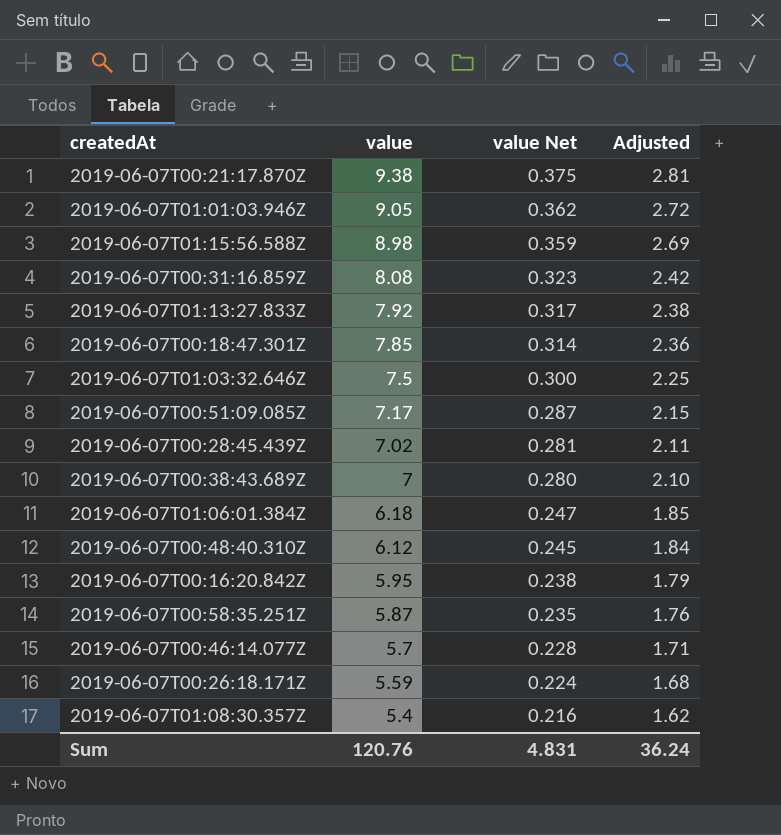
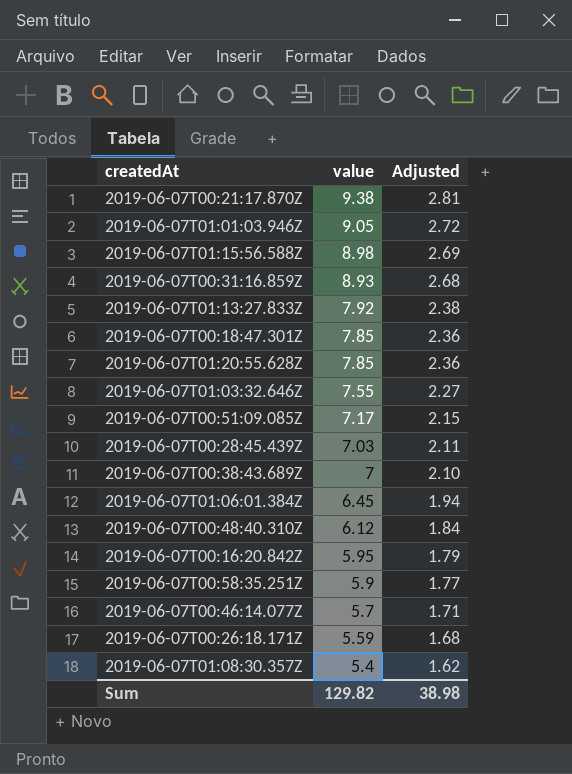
column value Net | formula: [value] * 0.04 -> none
2019-06-07T00:31:16.859Z | value: 8.08 -> 8.93
2019-06-07T00:31:16.859Z | Adjusted: 2.42 -> 2.68
row 2019-06-07T01:20:55.628Z: none -> 7.85 | 2.36
2019-06-07T01:03:32.646Z | value: 7.5 -> 7.55
2019-06-07T01:03:32.646Z | Adjusted: 2.25 -> 2.27
2019-06-07T00:28:45.439Z | value: 7.02 -> 7.03
2019-06-07T01:06:01.384Z | value: 6.18 -> 6.45
2019-06-07T01:06:01.384Z | Adjusted: 1.85 -> 1.94
2019-06-07T00:58:35.251Z | value: 5.87 -> 5.9
2019-06-07T00:58:35.251Z | Adjusted: 1.76 -> 1.77
Sum | value: 120.76 -> 129.82
Sum | Adjusted: 36.24 -> 38.98

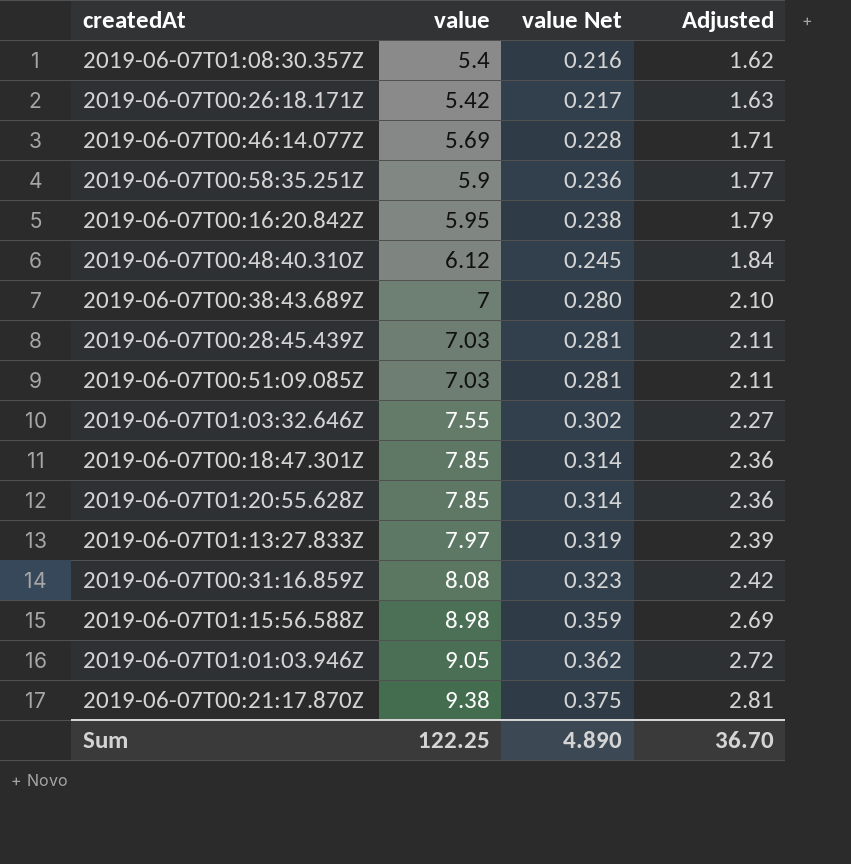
row order: value descending -> value ascending
column value Net | formula: none -> [value] * 0.04
row 2019-06-07T01:06:01.384Z: 6.45 | 1.94 -> none
2019-06-07T00:26:18.171Z | value: 5.59 -> 5.42
2019-06-07T00:26:18.171Z | Adjusted: 1.68 -> 1.63
2019-06-07T00:46:14.077Z | value: 5.7 -> 5.69
2019-06-07T00:51:09.085Z | value: 7.17 -> 7.03
2019-06-07T00:51:09.085Z | Adjusted: 2.15 -> 2.11
2019-06-07T01:13:27.833Z | value: 7.92 -> 7.97
2019-06-07T01:13:27.833Z | Adjusted: 2.38 -> 2.39
2019-06-07T00:31:16.859Z | value: 8.93 -> 8.08
2019-06-07T00:31:16.859Z | Adjusted: 2.68 -> 2.42
Sum | value: 129.82 -> 122.25
Sum | Adjusted: 38.98 -> 36.70

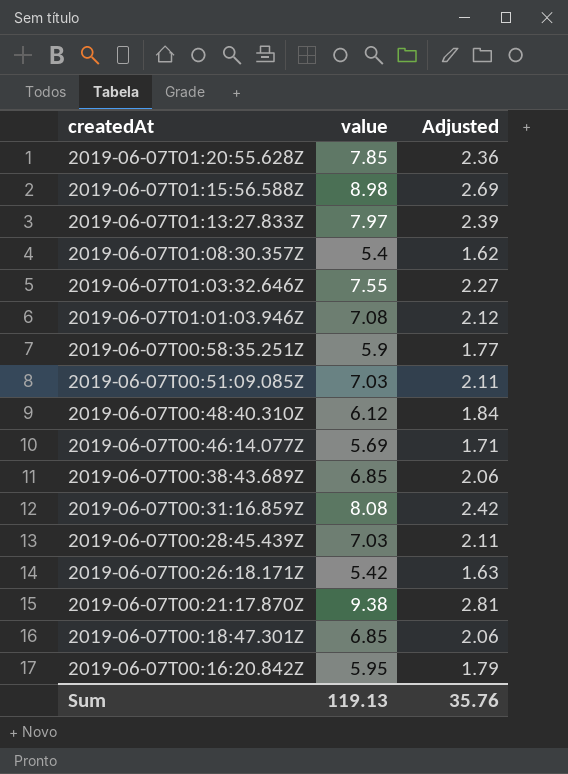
row order: value ascending -> createdAt descending
column value Net | formula: [value] * 0.04 -> none
2019-06-07T01:01:03.946Z | value: 9.05 -> 7.08
2019-06-07T01:01:03.946Z | Adjusted: 2.72 -> 2.12
2019-06-07T00:38:43.689Z | value: 7 -> 6.85
2019-06-07T00:38:43.689Z | Adjusted: 2.10 -> 2.06
2019-06-07T00:18:47.301Z | value: 7.85 -> 6.85
2019-06-07T00:18:47.301Z | Adjusted: 2.36 -> 2.06
Sum | value: 122.25 -> 119.13
Sum | Adjusted: 36.70 -> 35.76

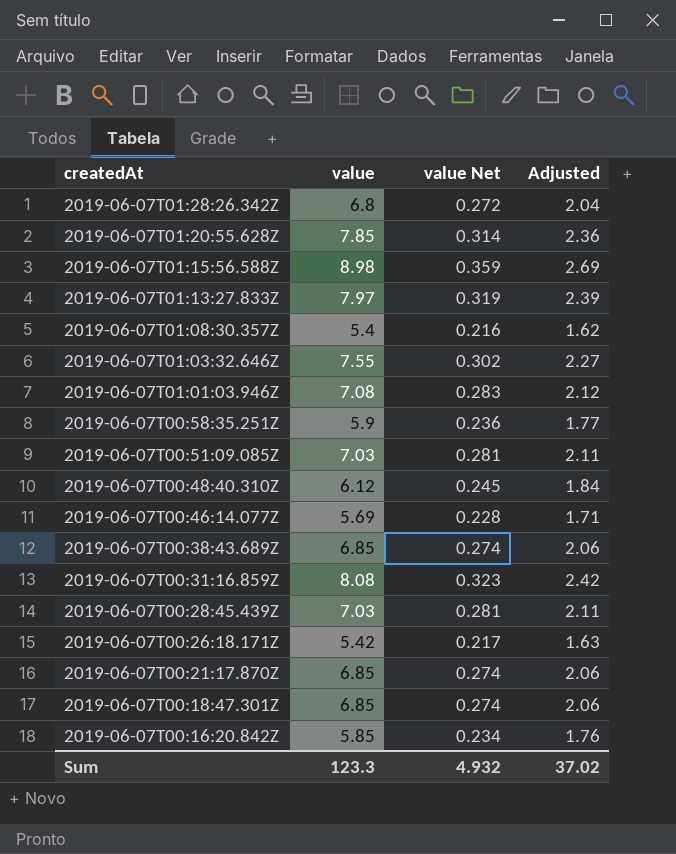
column value Net | formula: none -> [value] * 0.04
row 2019-06-07T01:28:26.342Z: none -> 6.8 | 0.272 | 2.04
2019-06-07T00:21:17.870Z | value: 9.38 -> 6.85
2019-06-07T00:21:17.870Z | Adjusted: 2.81 -> 2.06
2019-06-07T00:16:20.842Z | value: 5.95 -> 5.85
2019-06-07T00:16:20.842Z | Adjusted: 1.79 -> 1.76
Sum | value: 119.13 -> 123.3
Sum | Adjusted: 35.76 -> 37.02

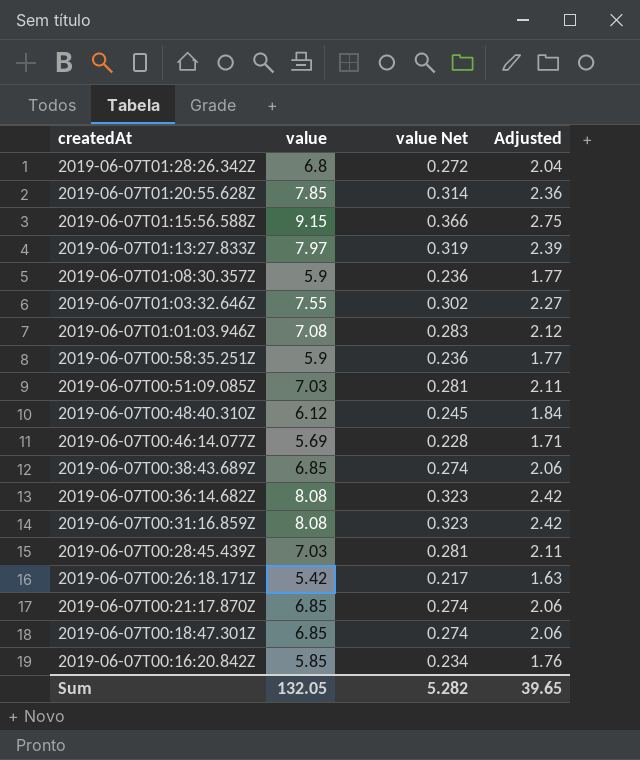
2019-06-07T01:15:56.588Z | value: 8.98 -> 9.15
2019-06-07T01:15:56.588Z | value Net: 0.359 -> 0.366
2019-06-07T01:15:56.588Z | Adjusted: 2.69 -> 2.75
2019-06-07T01:08:30.357Z | value: 5.4 -> 5.9
2019-06-07T01:08:30.357Z | value Net: 0.216 -> 0.236
2019-06-07T01:08:30.357Z | Adjusted: 1.62 -> 1.77
row 2019-06-07T00:36:14.682Z: none -> 8.08 | 0.323 | 2.42
Sum | value: 123.3 -> 132.05
Sum | value Net: 4.932 -> 5.282
Sum | Adjusted: 37.02 -> 39.65

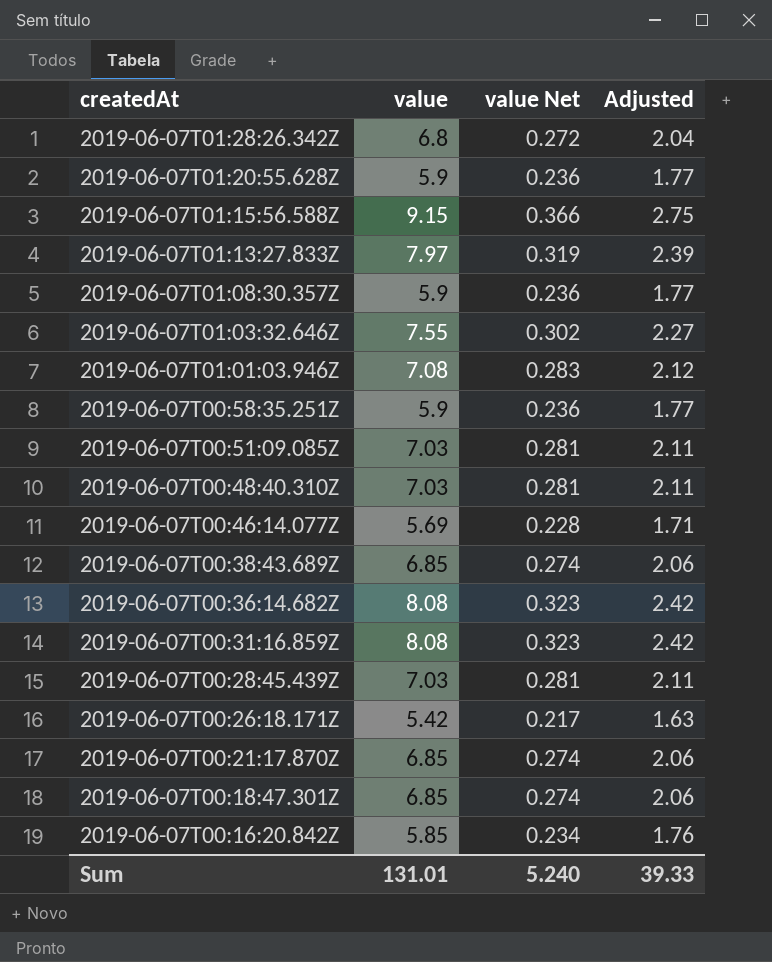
2019-06-07T01:20:55.628Z | value: 7.85 -> 5.9
2019-06-07T01:20:55.628Z | value Net: 0.314 -> 0.236
2019-06-07T01:20:55.628Z | Adjusted: 2.36 -> 1.77
2019-06-07T00:48:40.310Z | value: 6.12 -> 7.03
2019-06-07T00:48:40.310Z | value Net: 0.245 -> 0.281
2019-06-07T00:48:40.310Z | Adjusted: 1.84 -> 2.11
Sum | value: 132.05 -> 131.01
Sum | value Net: 5.282 -> 5.240
Sum | Adjusted: 39.65 -> 39.33

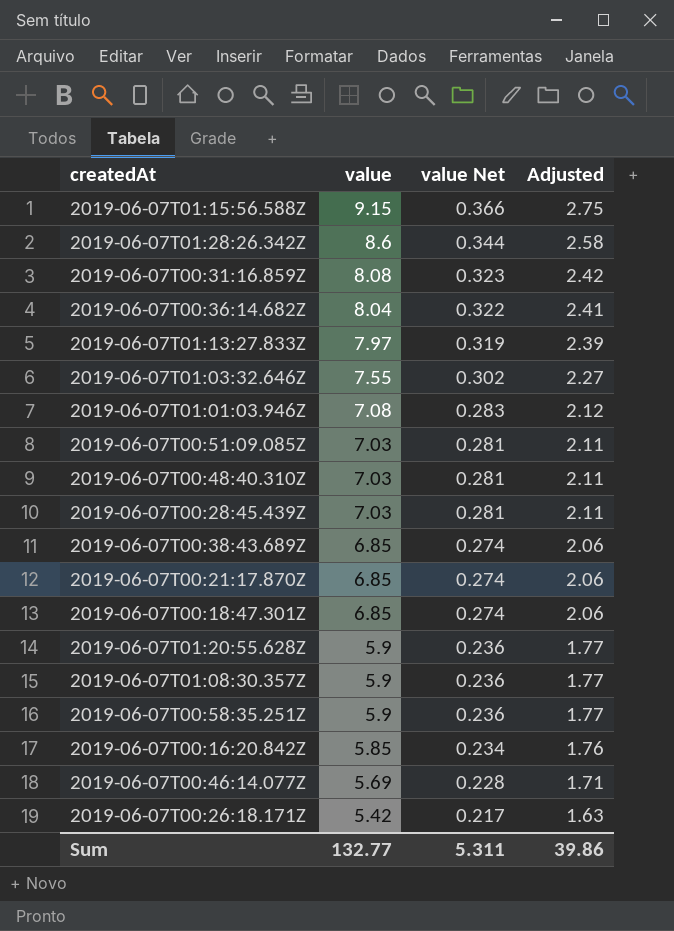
row order: createdAt descending -> value descending
2019-06-07T01:28:26.342Z | value: 6.8 -> 8.6
2019-06-07T01:28:26.342Z | value Net: 0.272 -> 0.344
2019-06-07T01:28:26.342Z | Adjusted: 2.04 -> 2.58
2019-06-07T00:36:14.682Z | value: 8.08 -> 8.04
2019-06-07T00:36:14.682Z | value Net: 0.323 -> 0.322
2019-06-07T00:36:14.682Z | Adjusted: 2.42 -> 2.41
Sum | value: 131.01 -> 132.77
Sum | value Net: 5.240 -> 5.311
Sum | Adjusted: 39.33 -> 39.86

